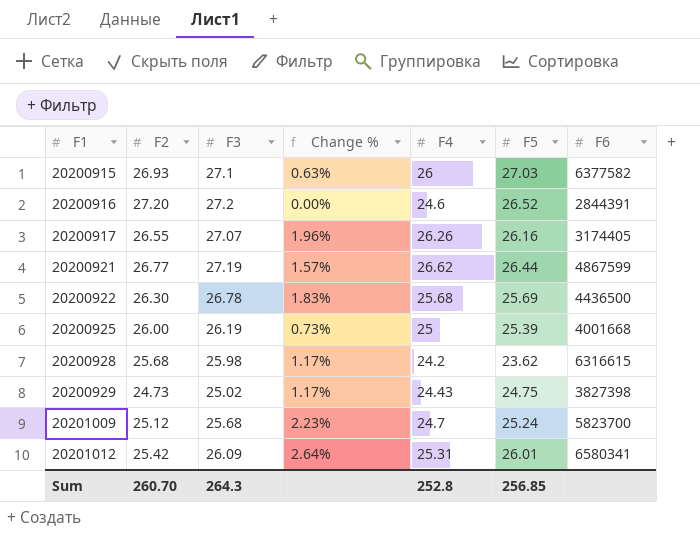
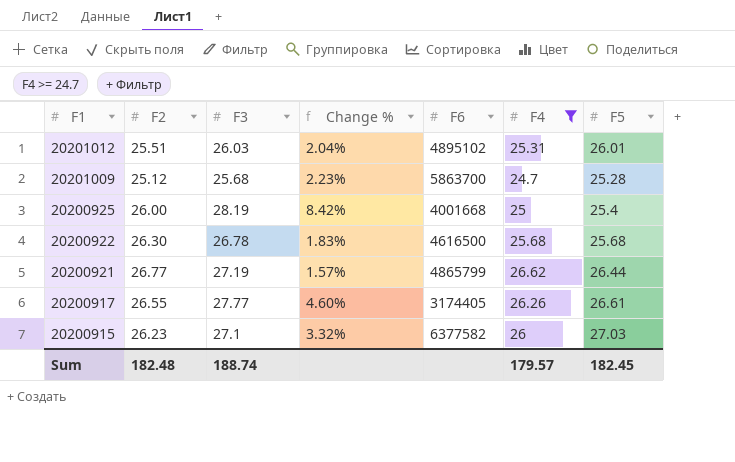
filter: none -> F4 >= 24.7
row order: F1 ascending -> F1 descending
column F6 | position: 7 -> 5
20201012 | F2: 25.42 -> 25.51
20201012 | F3: 26.09 -> 26.03
20201012 | Change %: 2.64% -> 2.04%
20201012 | F6: 6580341 -> 4895102
20201009 | F6: 5823700 -> 5863700
20201009 | F5: 25.24 -> 25.28
20200925 | F3: 26.19 -> 28.19
20200925 | Change %: 0.73% -> 8.42%
20200925 | F5: 25.39 -> 25.4
20200922 | F6: 4436500 -> 4616500
20200922 | F5: 25.69 -> 25.68
20200921 | F6: 4867599 -> 4865799
20200917 | F3: 27.07 -> 27.77
20200917 | Change %: 1.96% -> 4.60%
20200917 | F5: 26.16 -> 26.61
20200915 | F2: 26.93 -> 26.23
20200915 | Change %: 0.63% -> 3.32%
Sum | F2: 260.70 -> 182.48
Sum | F3: 264.3 -> 188.74
Sum | F4: 252.8 -> 179.57
Sum | F5: 256.85 -> 182.45

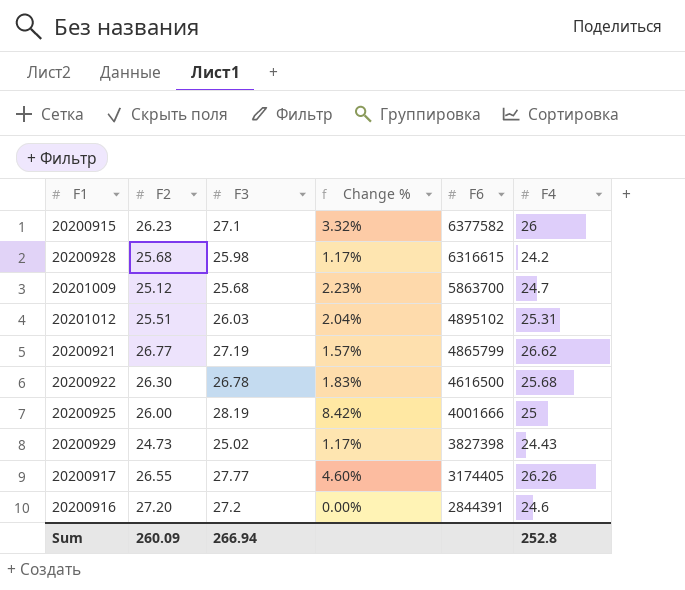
filter: F4 >= 24.7 -> none
row order: F1 descending -> F6 descending
column F5 | position: 7 -> none
20200925 | F6: 4001668 -> 4001666
Sum | F2: 182.48 -> 260.09
Sum | F3: 188.74 -> 266.94
Sum | F4: 179.57 -> 252.8

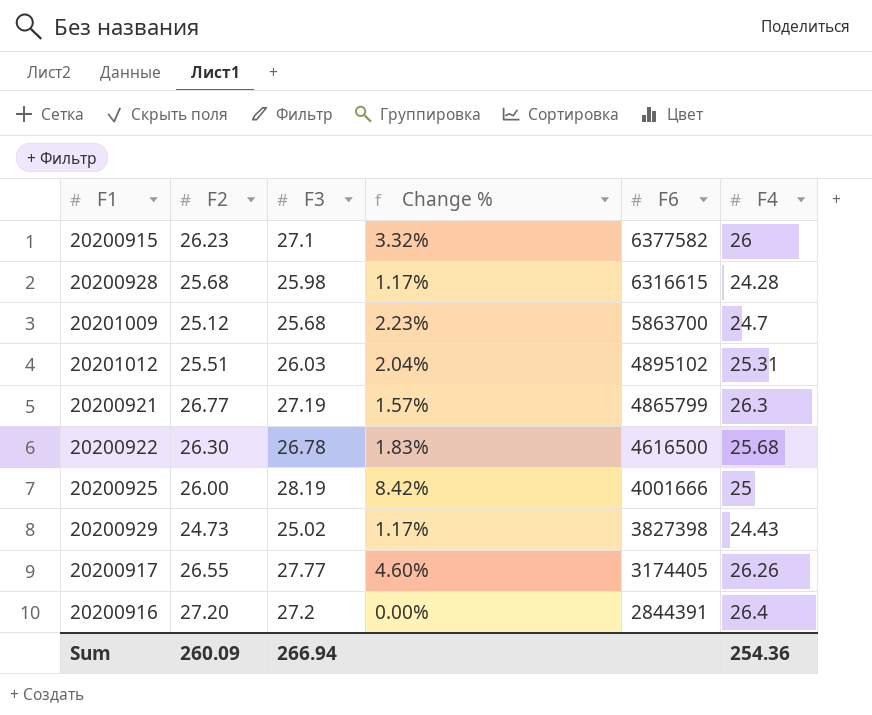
20200928 | F4: 24.2 -> 24.28
20200921 | F4: 26.62 -> 26.3
20200916 | F4: 24.6 -> 26.4
Sum | F4: 252.8 -> 254.36

